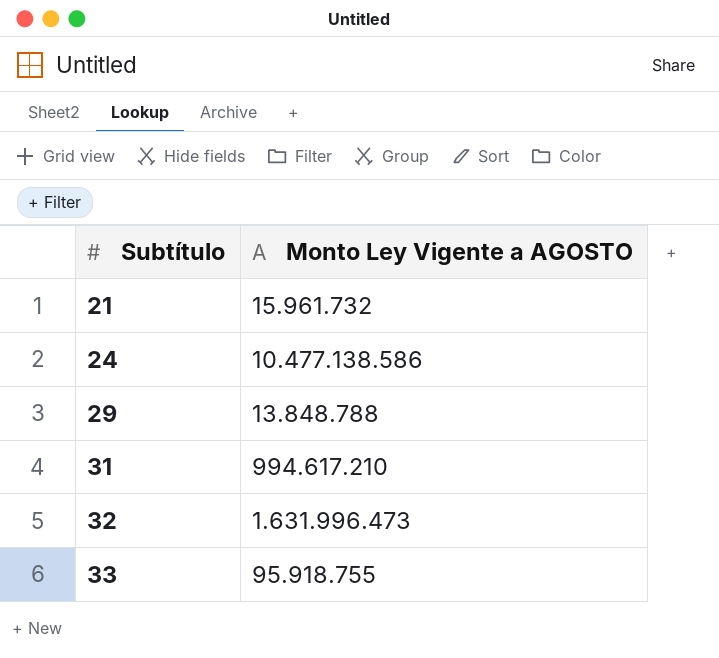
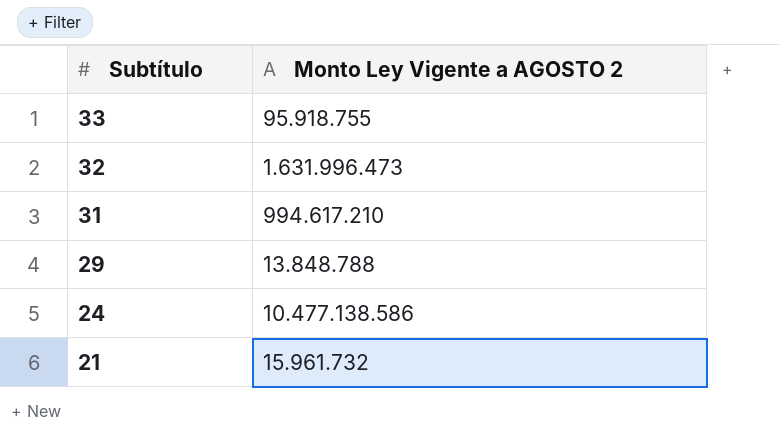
row order: Subtítulo ascending -> Subtítulo descending
column name: Monto Ley Vigente a AGOSTO -> Monto Ley Vigente a AGOSTO 2

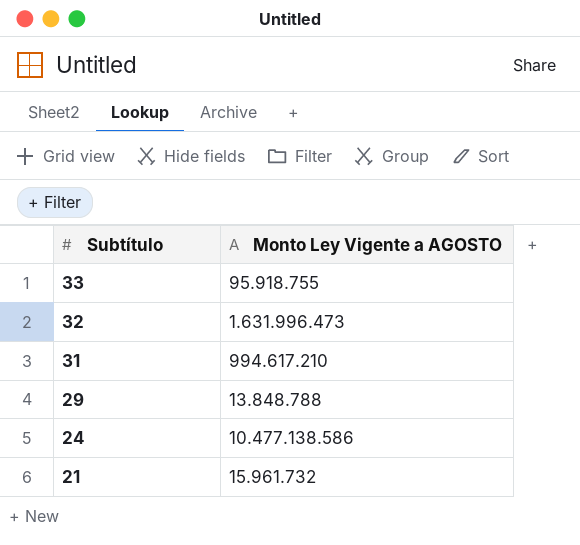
column name: Monto Ley Vigente a AGOSTO 2 -> Monto Ley Vigente a AGOSTO

